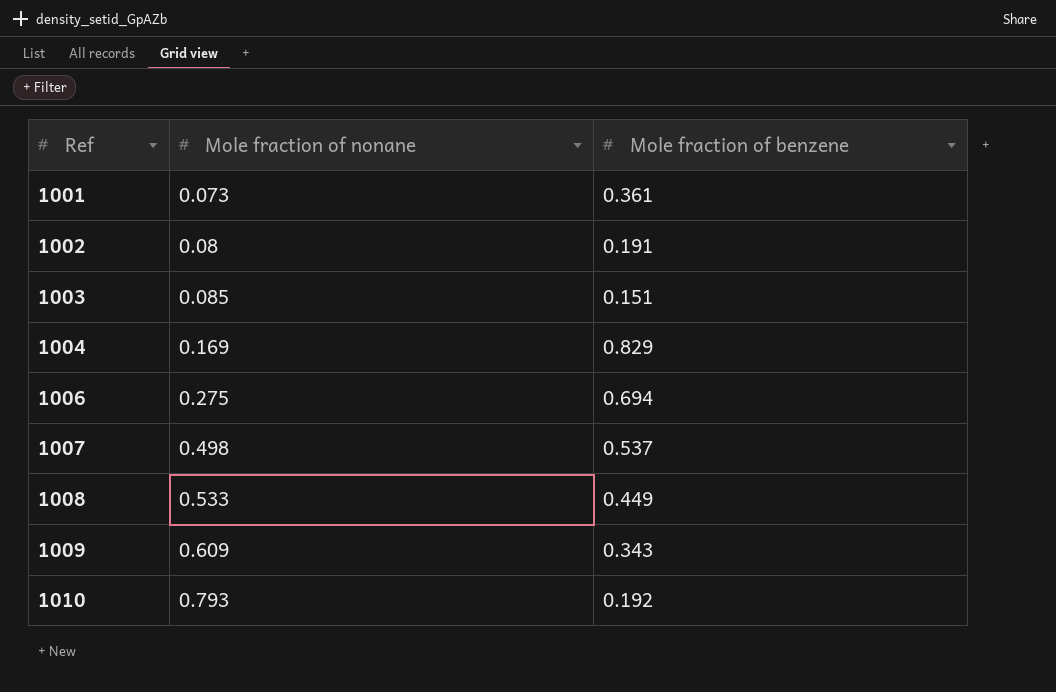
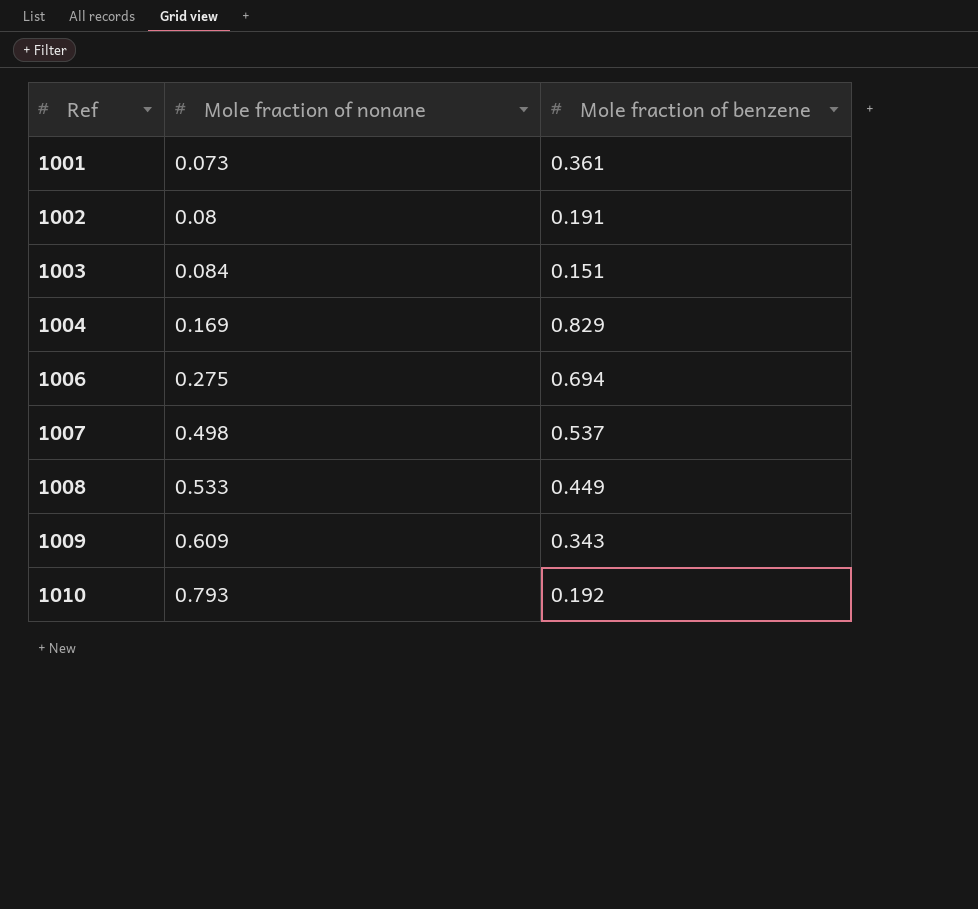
1003 | Mole fraction of nonane: 0.085 -> 0.084

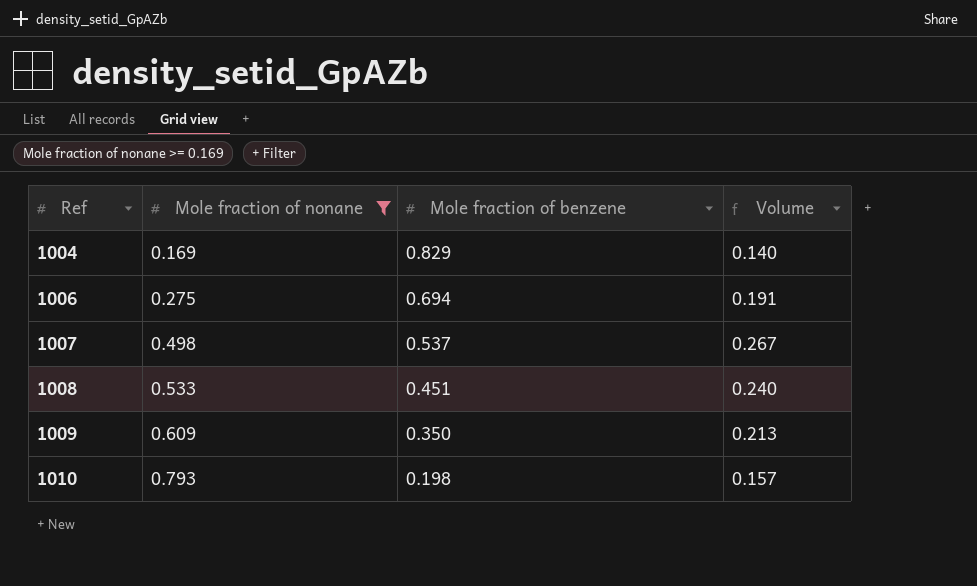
filter: none -> Mole fraction of nonane >= 0.169
column Volume | formula: none -> [Mole fraction of nonane] * [Mole fraction of benzene]
1008 | Mole fraction of benzene: 0.449 -> 0.451
1009 | Mole fraction of benzene: 0.343 -> 0.350
1010 | Mole fraction of benzene: 0.192 -> 0.198

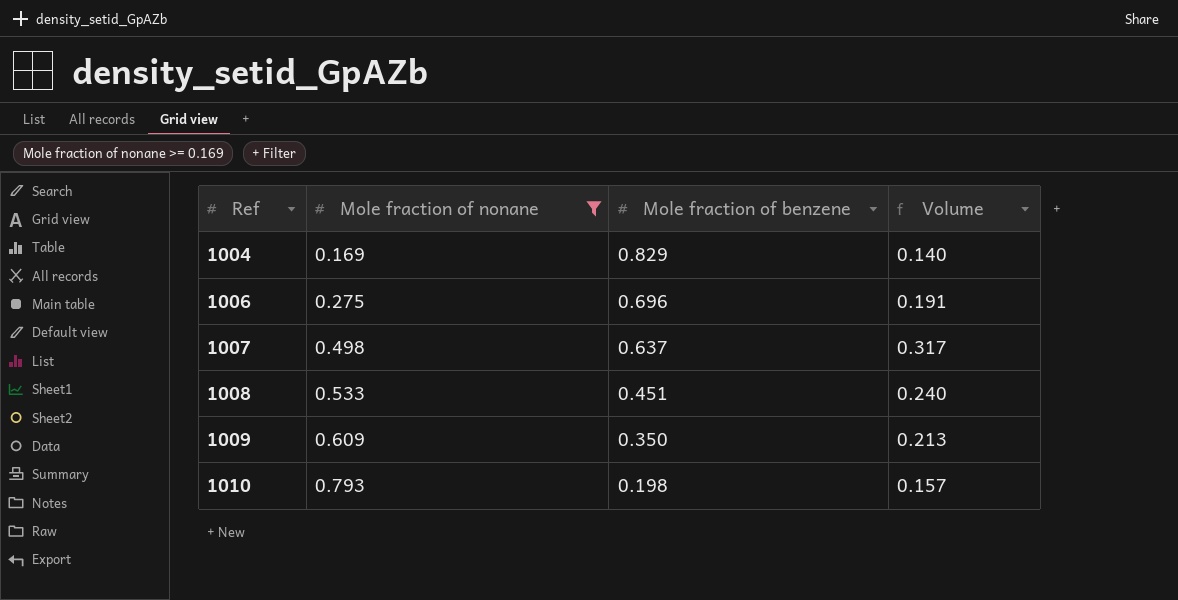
1006 | Mole fraction of benzene: 0.694 -> 0.696
1007 | Mole fraction of benzene: 0.537 -> 0.637
1007 | Volume: 0.267 -> 0.317

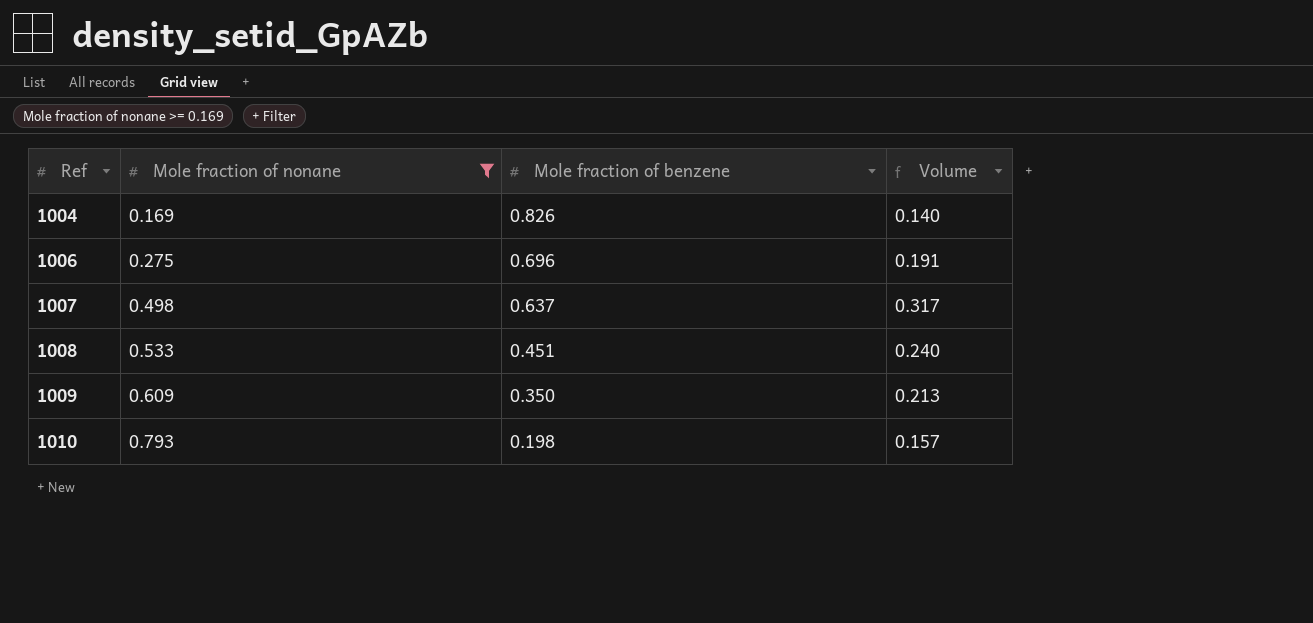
1004 | Mole fraction of benzene: 0.829 -> 0.826

